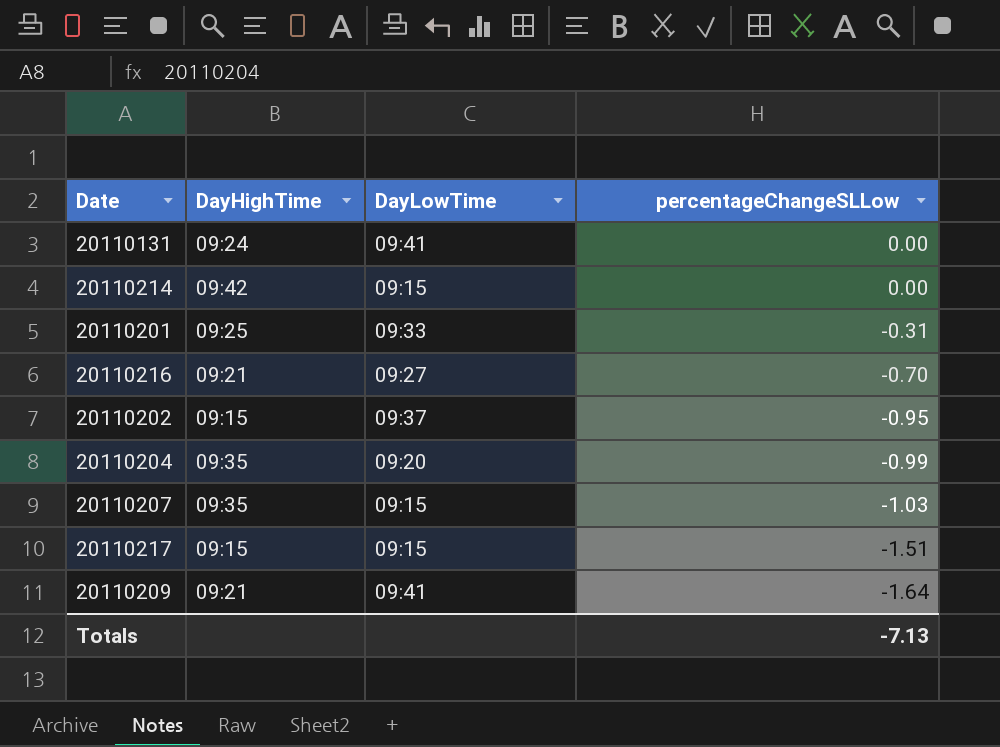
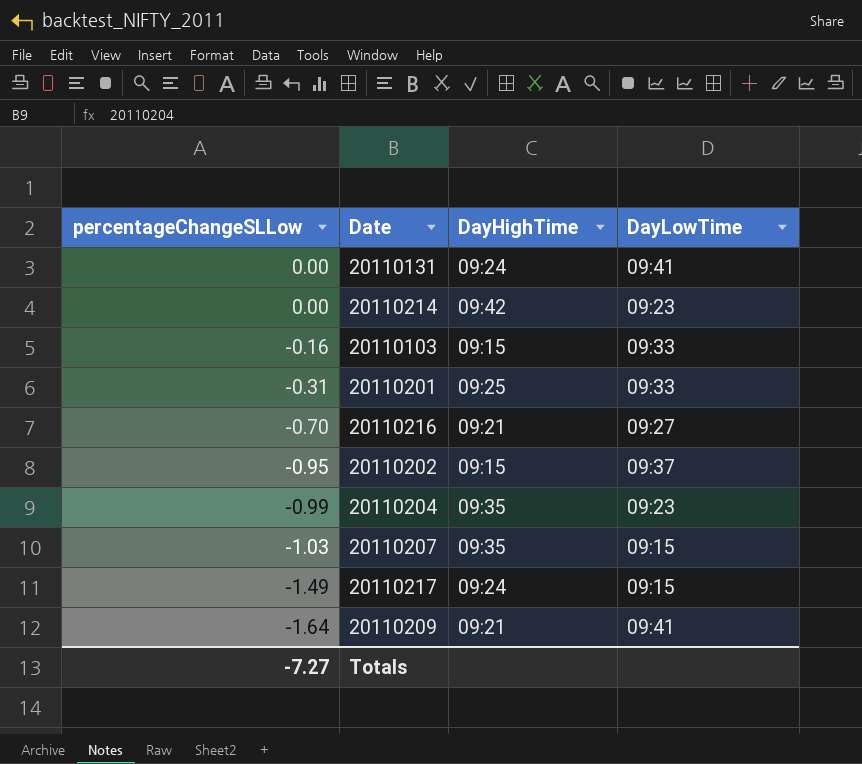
column percentageChangeSLLow | position: 4 -> 1
20110214 | DayLowTime: 09:15 -> 09:23
row 20110103: none -> -0.16 | 09:15 | 09:33
20110204 | DayLowTime: 09:20 -> 09:23
20110217 | percentageChangeSLLow: -1.51 -> -1.49
20110217 | DayHighTime: 09:15 -> 09:24
Totals | percentageChangeSLLow: -7.13 -> -7.27

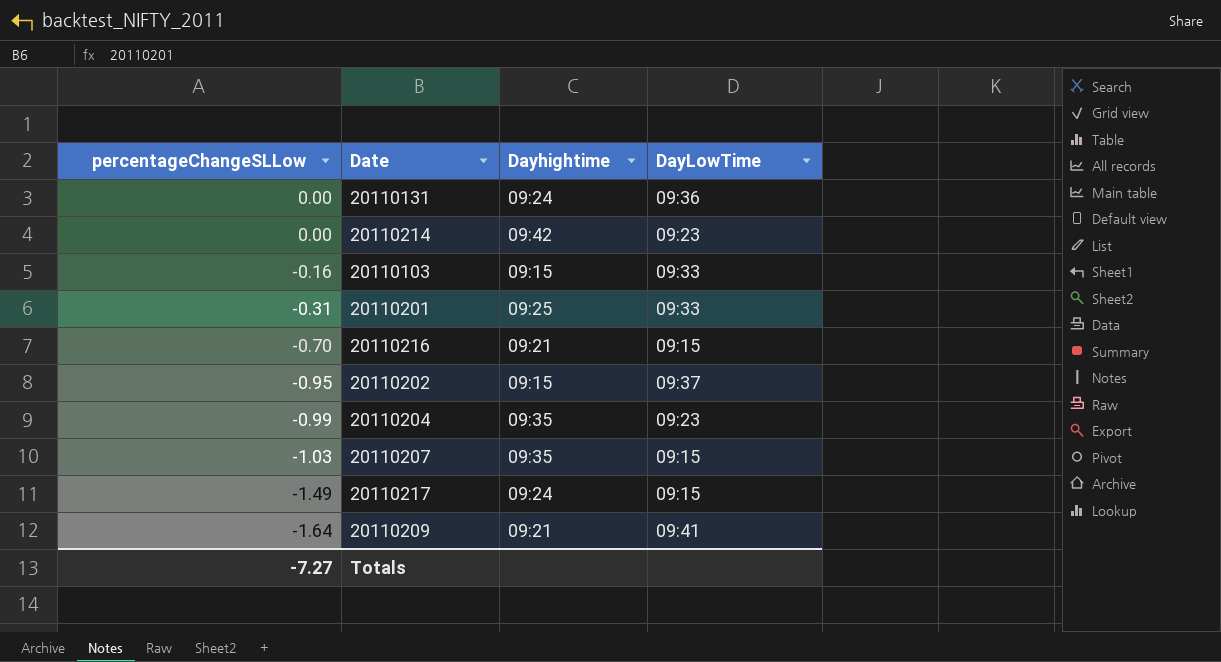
column name: DayHighTime -> Dayhightime
20110131 | DayLowTime: 09:41 -> 09:36
20110216 | DayLowTime: 09:27 -> 09:15

